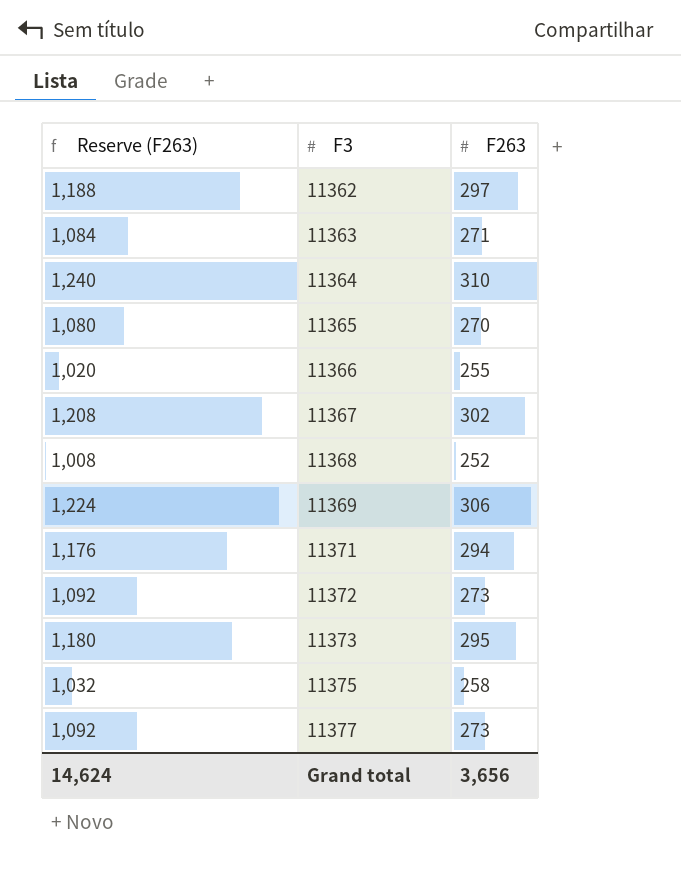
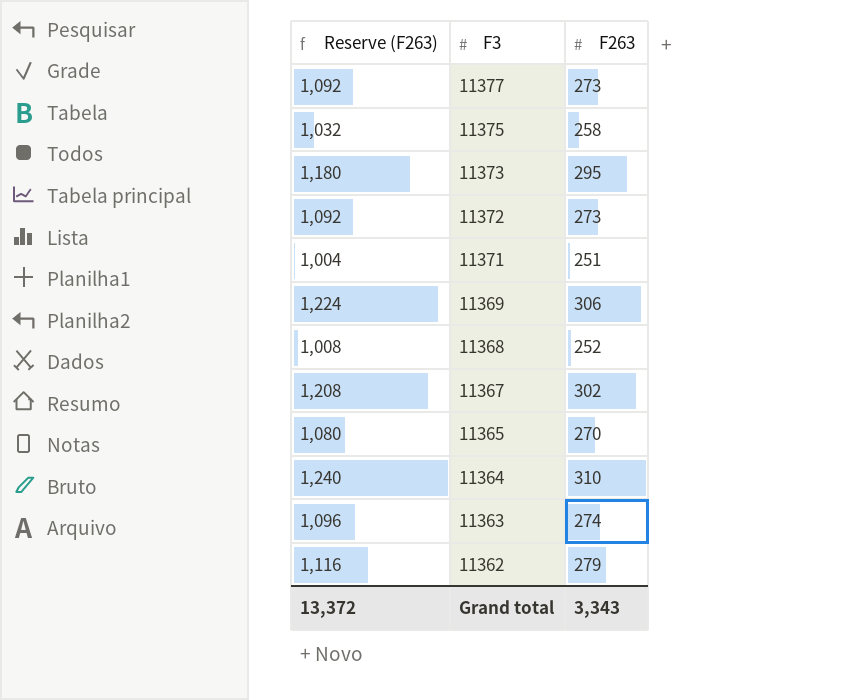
row order: F3 ascending -> F3 descending
row 11366: 1,020 | 255 -> none
11371 | Reserve (F263): 1,176 -> 1,004
11371 | F263: 294 -> 251
11363 | Reserve (F263): 1,084 -> 1,096
11363 | F263: 271 -> 274
11362 | Reserve (F263): 1,188 -> 1,116
11362 | F263: 297 -> 279
Grand total | Reserve (F263): 14,624 -> 13,372
Grand total | F263: 3,656 -> 3,343

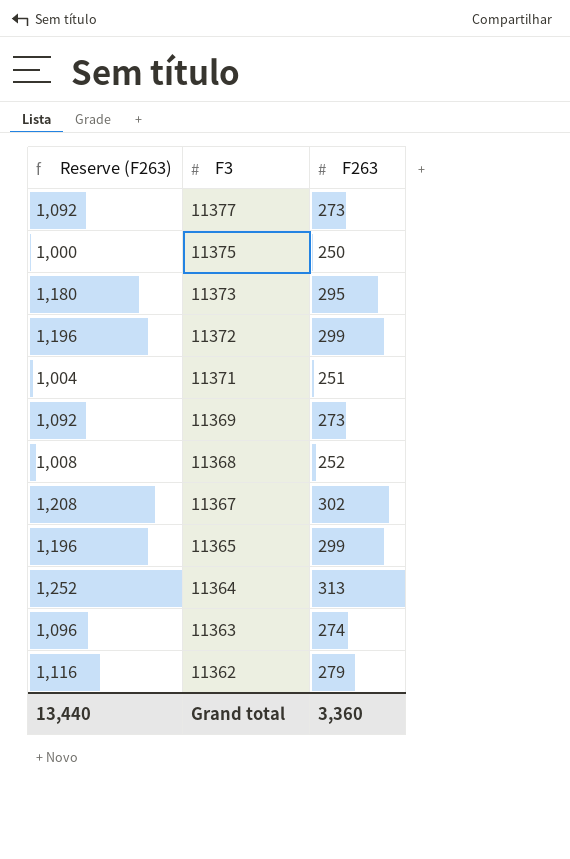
11375 | Reserve (F263): 1,032 -> 1,000
11375 | F263: 258 -> 250
11372 | Reserve (F263): 1,092 -> 1,196
11372 | F263: 273 -> 299
11369 | Reserve (F263): 1,224 -> 1,092
11369 | F263: 306 -> 273
11365 | Reserve (F263): 1,080 -> 1,196
11365 | F263: 270 -> 299
11364 | Reserve (F263): 1,240 -> 1,252
11364 | F263: 310 -> 313
Grand total | Reserve (F263): 13,372 -> 13,440
Grand total | F263: 3,343 -> 3,360

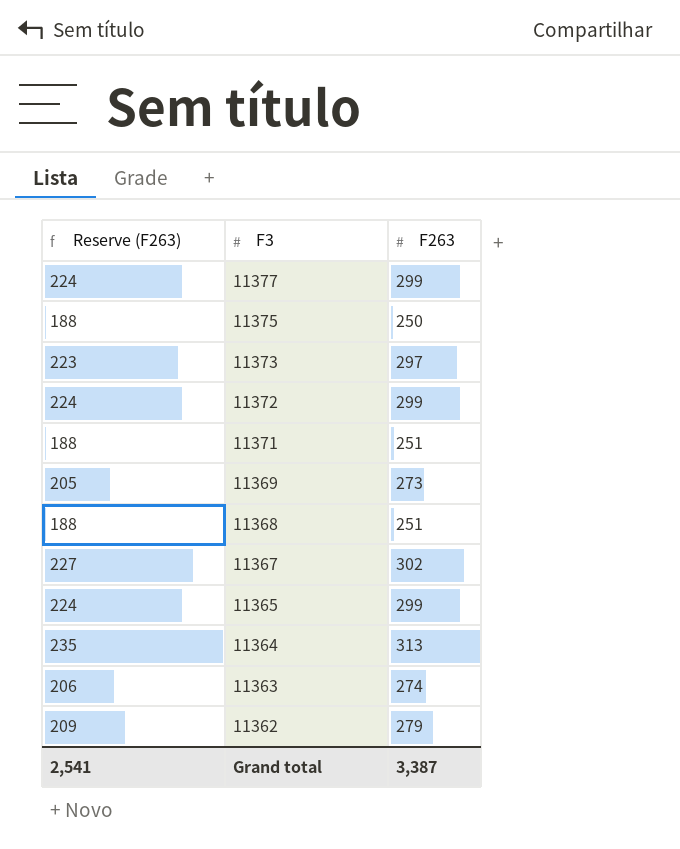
column Reserve (F263) | formula: [F263] * 4 -> [F263] * 0.75
11377 | F263: 273 -> 299
11373 | F263: 295 -> 297
11368 | F263: 252 -> 251
Grand total | Reserve (F263): 13,440 -> 2,541
Grand total | F263: 3,360 -> 3,387

